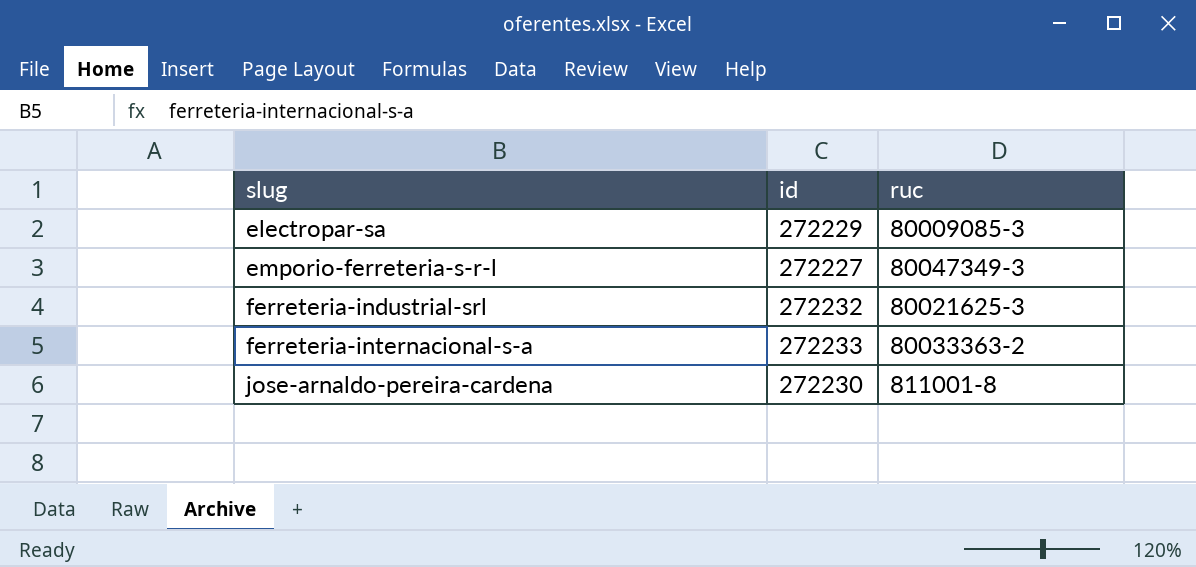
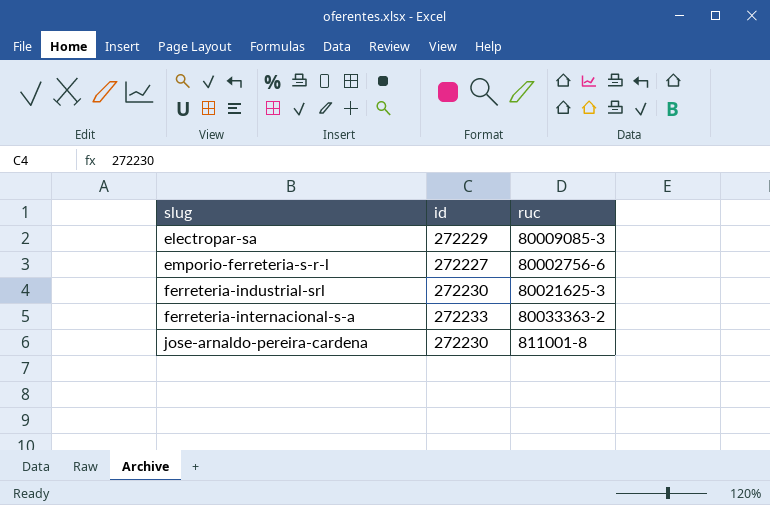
emporio-ferreteria-s-r-l | ruc: 80047349-3 -> 80002756-6
ferreteria-industrial-srl | id: 272232 -> 272230

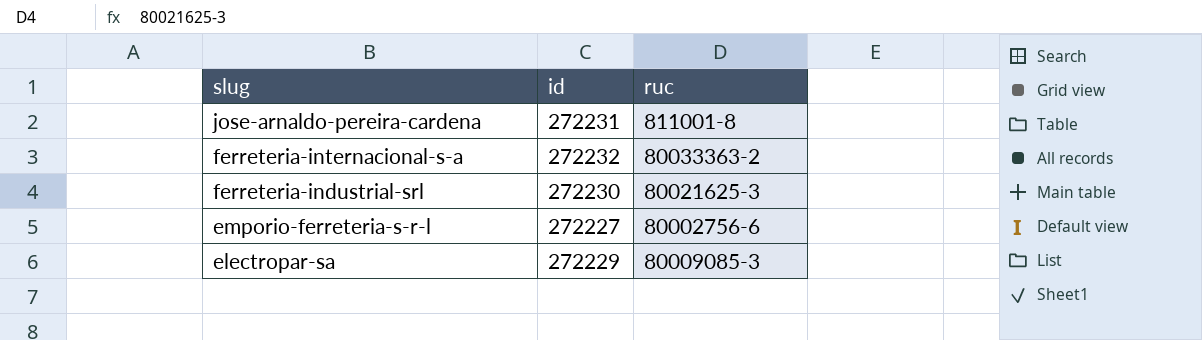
row order: slug ascending -> slug descending
jose-arnaldo-pereira-cardena | id: 272230 -> 272231
ferreteria-internacional-s-a | id: 272233 -> 272232

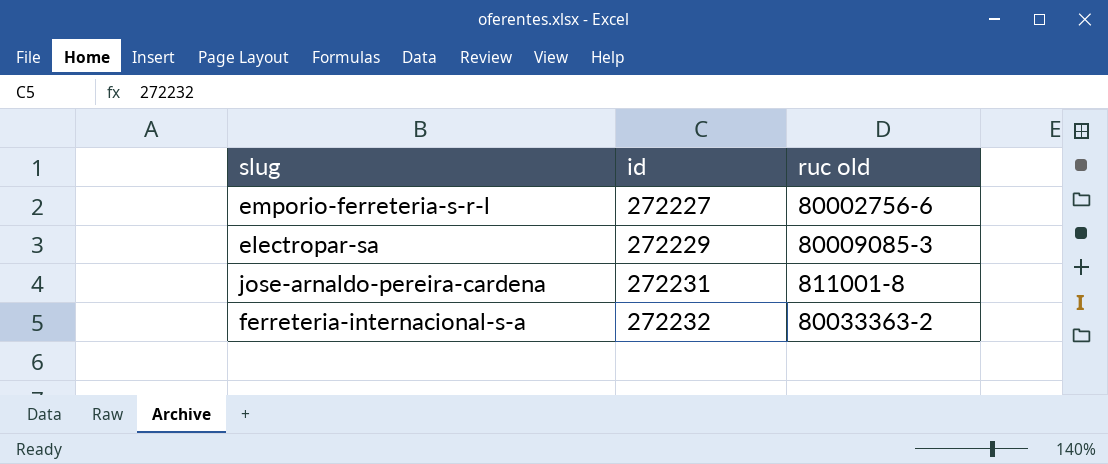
row order: slug descending -> id ascending
column name: ruc -> ruc old
row ferreteria-industrial-srl: 272230 | 80021625-3 -> none

